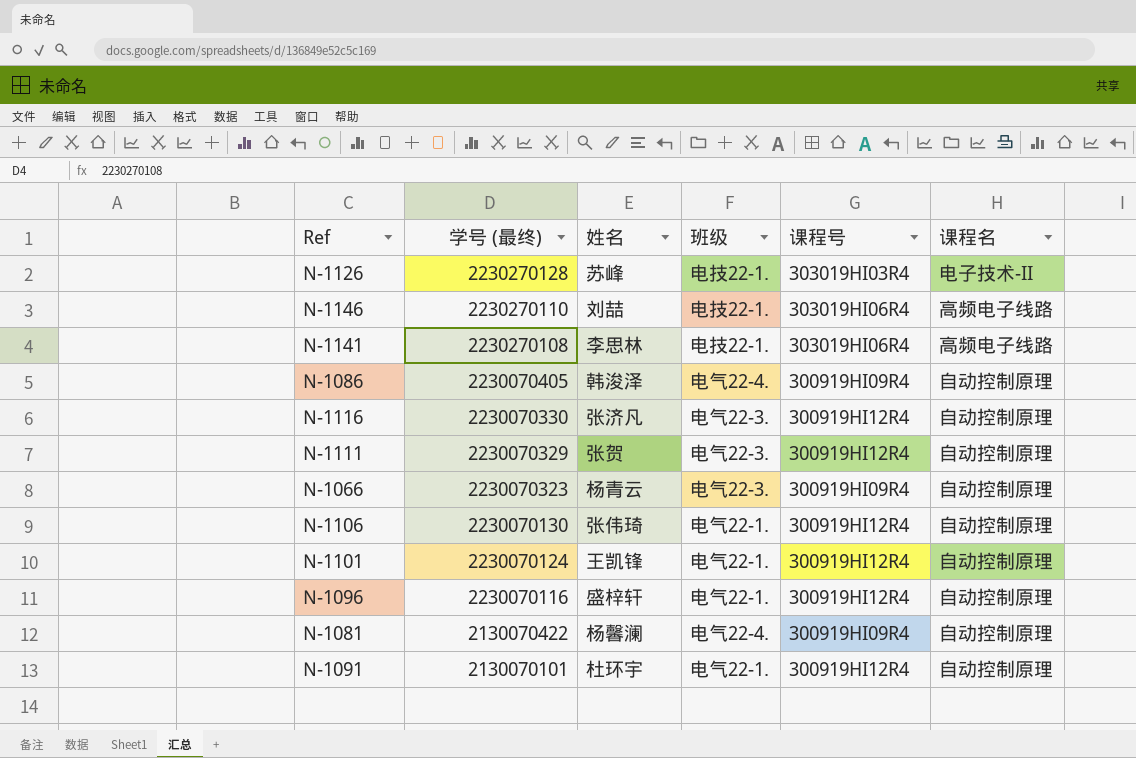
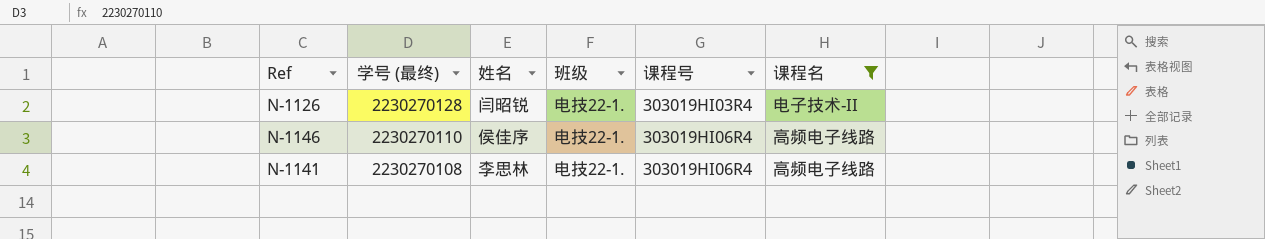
filter: none -> 课程名 != 自动控制原理
N-1126 | 姓名: 苏峰 -> 闫昭锐
N-1146 | 姓名: 刘喆 -> 侯佳序

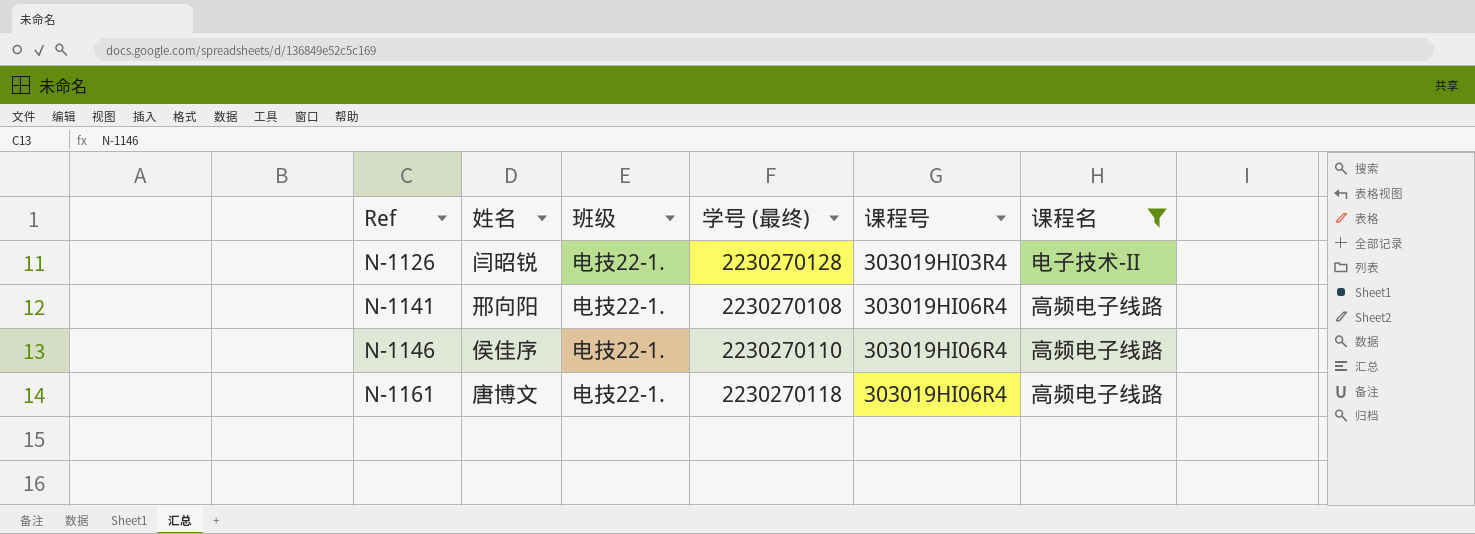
row order: 学号 (最终) descending -> Ref ascending
column 学号 (最终) | position: 2 -> 4
N-1141 | 姓名: 李思林 -> 邢向阳
row N-1161: none -> 唐博文 | 电技22-1. | 2230270118 | 303019HI06R4 | 高频电子线路

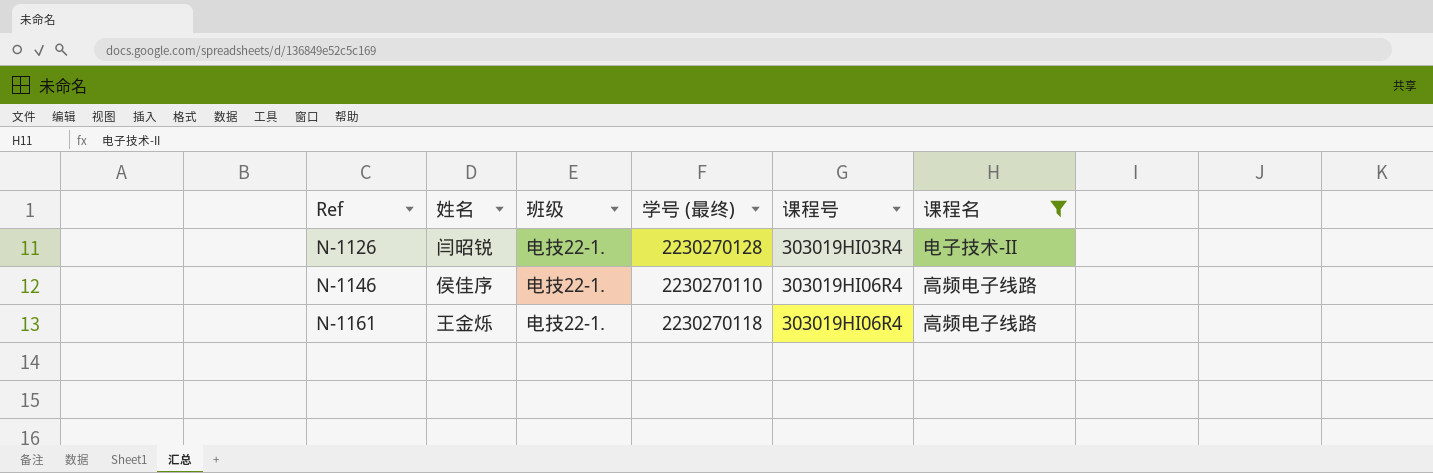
row N-1141: 邢向阳 | 电技22-1. | 2230270108 | 303019HI06R4 | 高频电子线路 -> none
N-1161 | 姓名: 唐博文 -> 王金烁

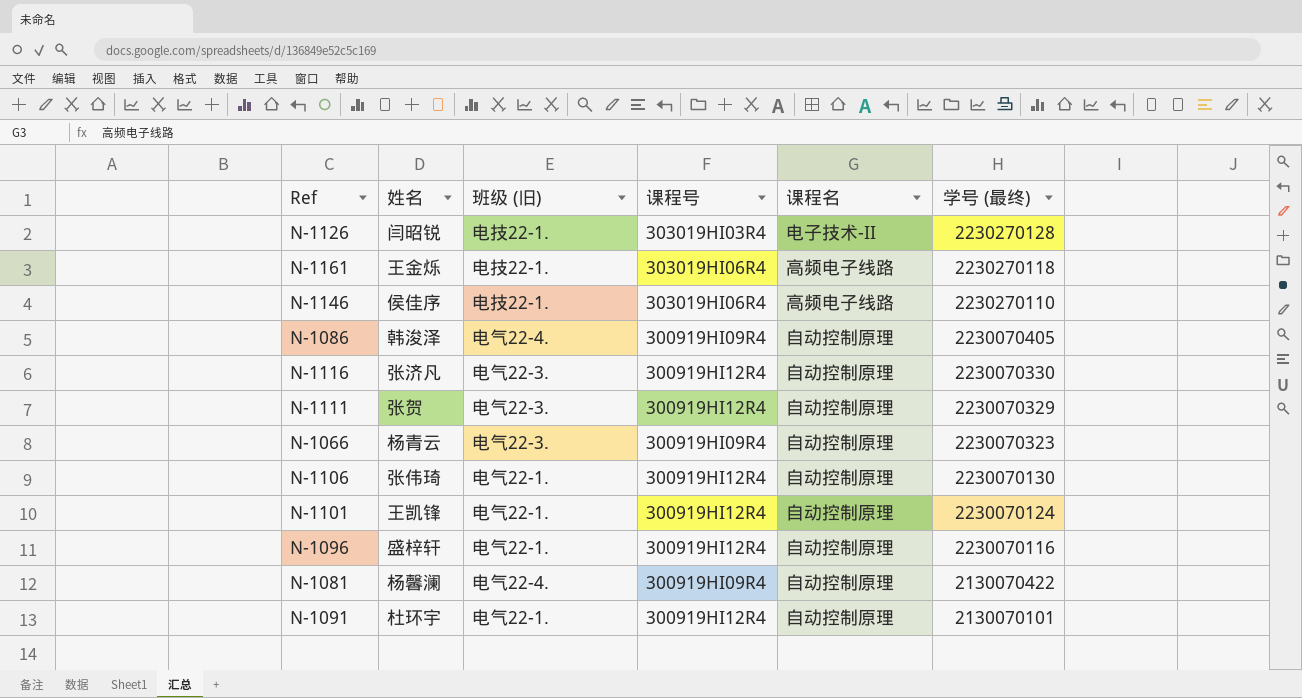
filter: 课程名 != 自动控制原理 -> none
row order: Ref ascending -> 学号 (最终) descending
column name: 班级 -> 班级 (旧)
column 学号 (最终) | position: 4 -> 6

